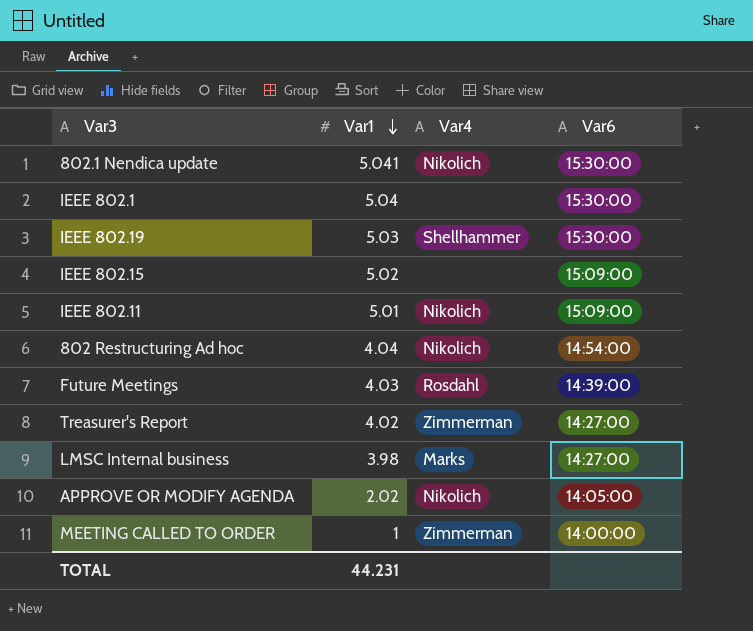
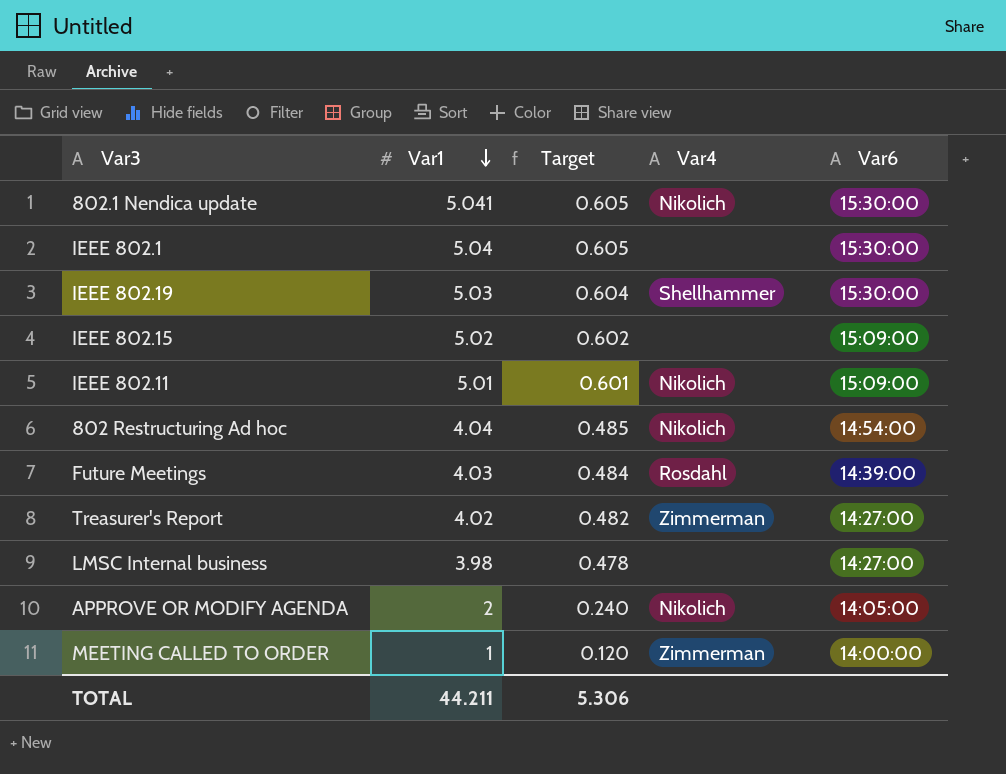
column Target | formula: none -> [Var1] * 0.12
LMSC Internal business | Var4: Marks -> none
APPROVE OR MODIFY AGENDA | Var1: 2.02 -> 2
TOTAL | Var1: 44.231 -> 44.211

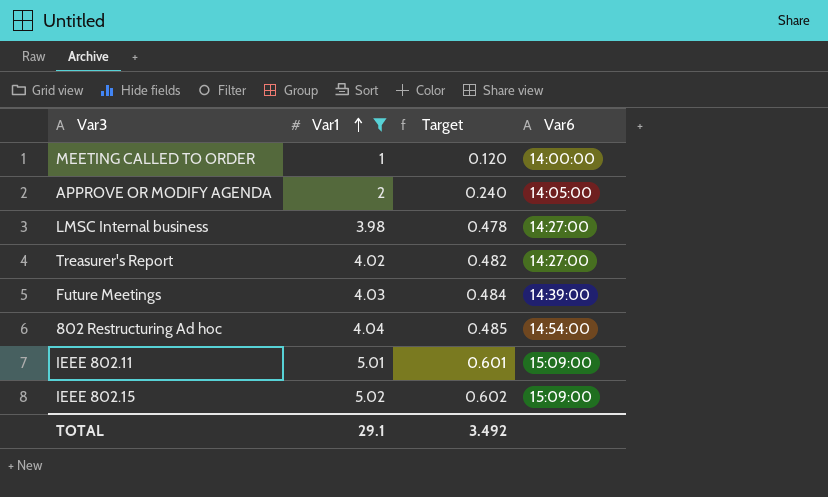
filter: none -> Var1 <= 5.02
row order: Var1 descending -> Var1 ascending
column Var4 | position: 4 -> none
TOTAL | Var1: 44.211 -> 29.1
TOTAL | Target: 5.306 -> 3.492

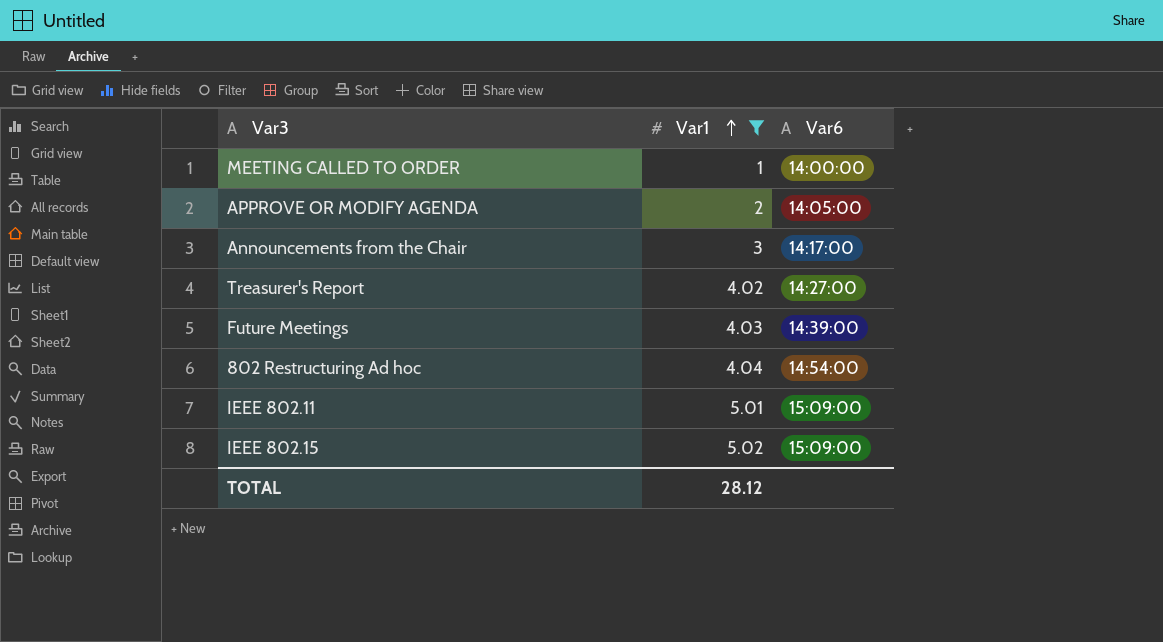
column Target | formula: [Var1] * 0.12 -> none
row LMSC Internal business: 3.98 | 0.478 | 14:27:00 -> none
row Announcements from the Chair: none -> 3 | 14:17:00
TOTAL | Var1: 29.1 -> 28.12

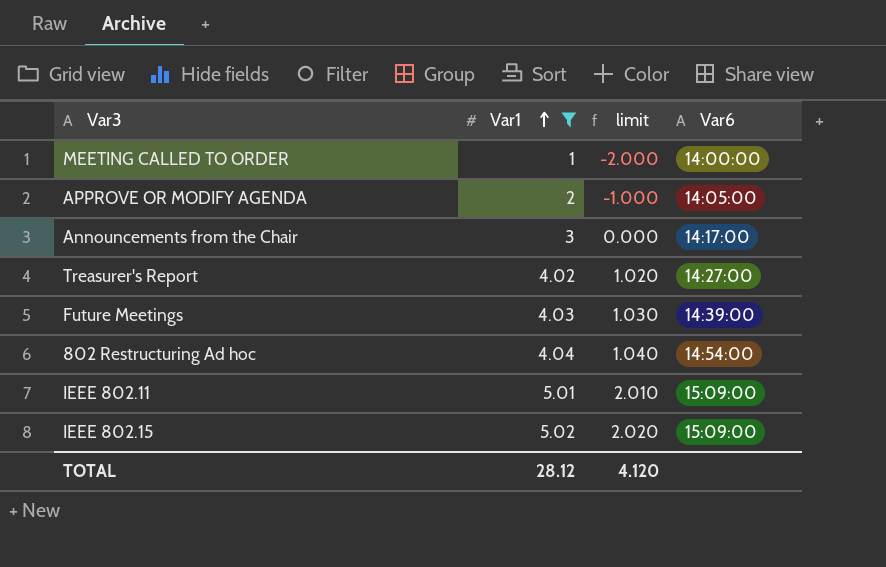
column limit | formula: none -> [Var1] - 3

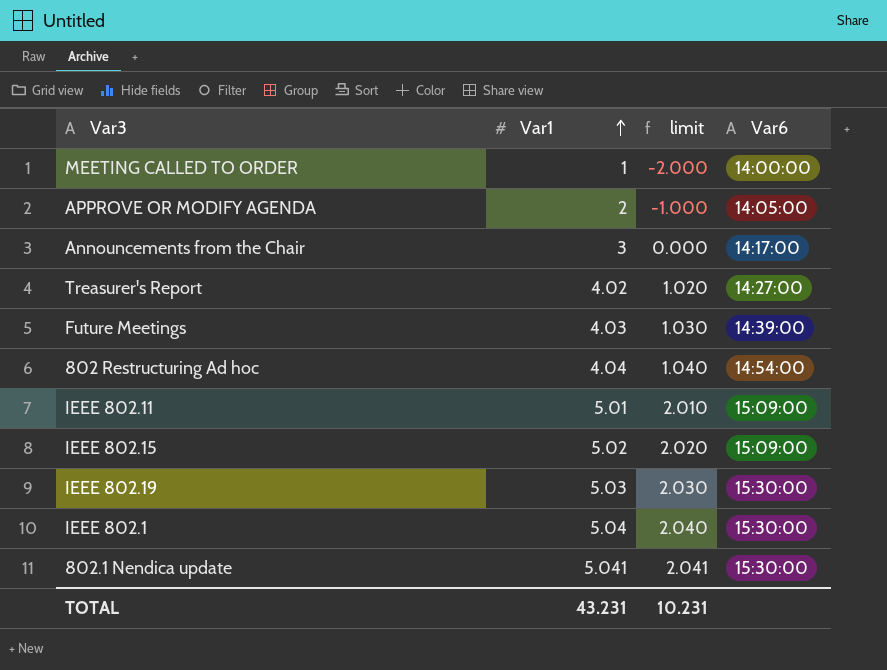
filter: Var1 <= 5.02 -> none
TOTAL | Var1: 28.12 -> 43.231
TOTAL | limit: 4.120 -> 10.231

